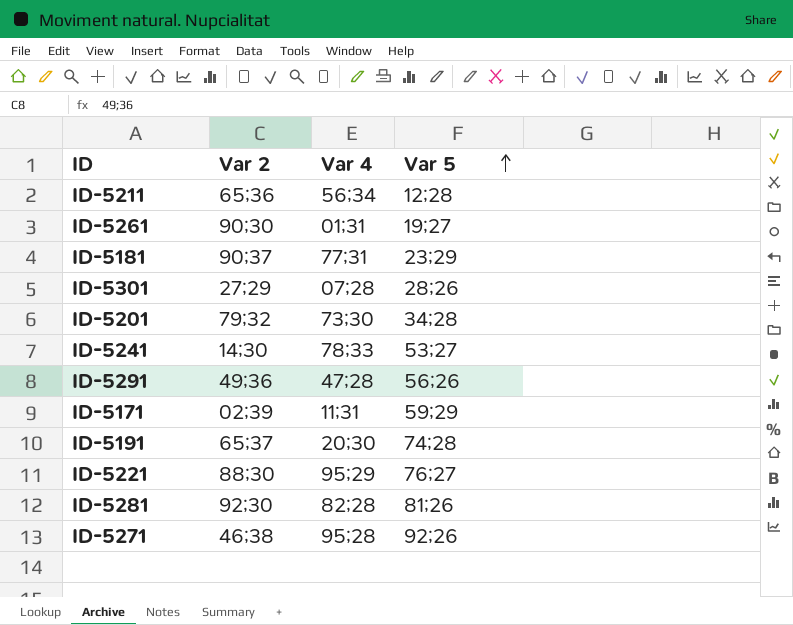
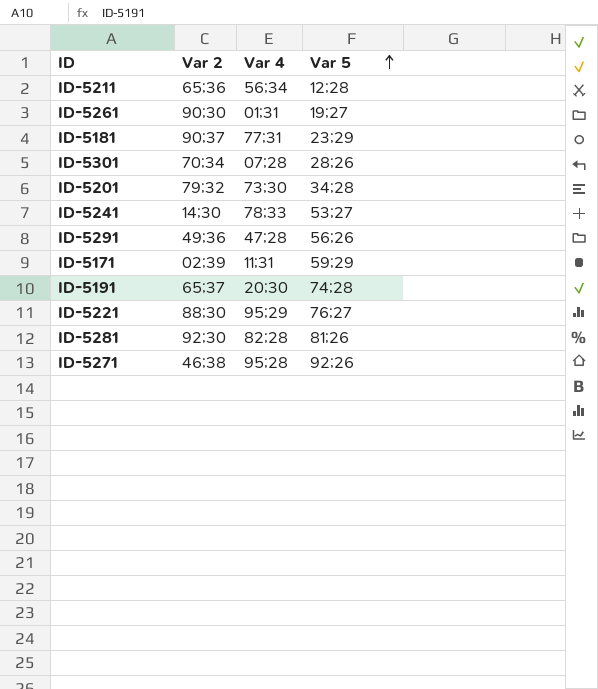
ID-5301 | Var 2: 27;29 -> 70;34

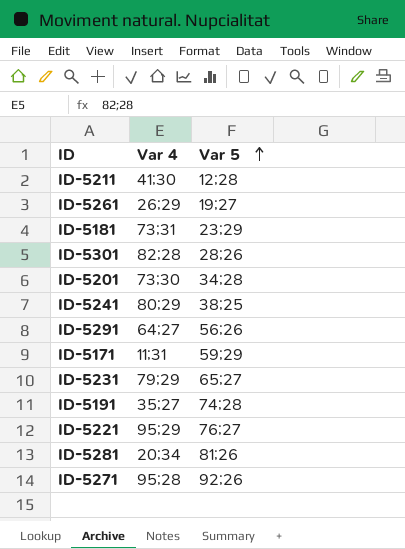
column Var 2 | position: 2 -> none
ID-5211 | Var 4: 56;34 -> 41;30
ID-5261 | Var 4: 01;31 -> 26;29
ID-5181 | Var 4: 77;31 -> 73;31
ID-5301 | Var 4: 07;28 -> 82;28
ID-5241 | Var 4: 78;33 -> 80;29
ID-5241 | Var 5: 53;27 -> 38;25
ID-5291 | Var 4: 47;28 -> 64;27
row ID-5231: none -> 79;29 | 65;27
ID-5191 | Var 4: 20;30 -> 35;27
ID-5281 | Var 4: 82;28 -> 20;34

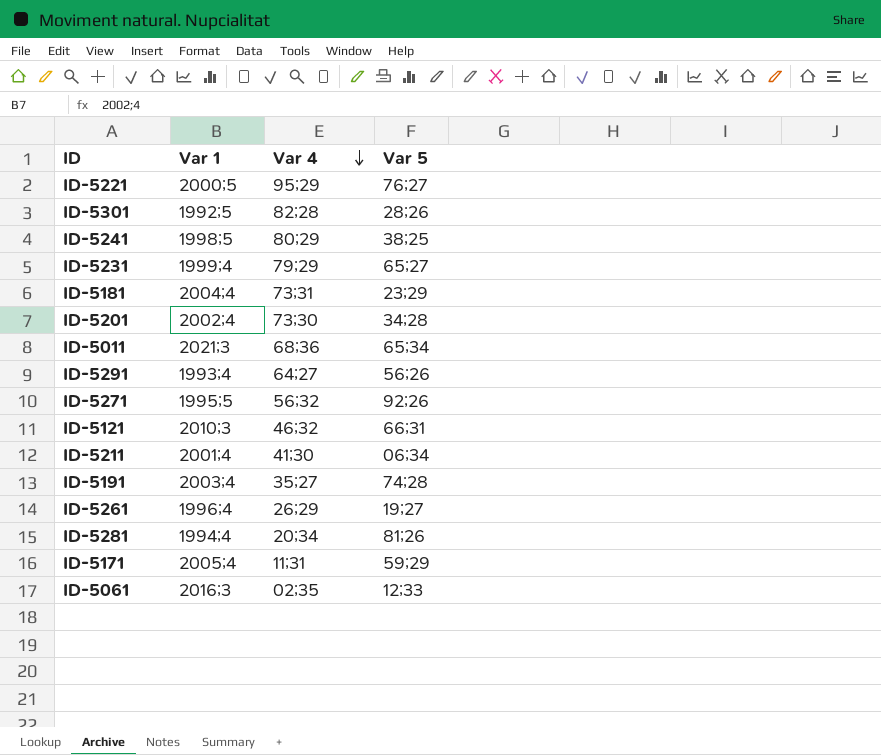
row order: Var 5 ascending -> Var 4 descending
column Var 1 | position: none -> 2
row ID-5011: none -> 2021;3 | 68;36 | 65;34
ID-5271 | Var 4: 95;28 -> 56;32
row ID-5121: none -> 2010;3 | 46;32 | 66;31
ID-5211 | Var 5: 12;28 -> 06;34
row ID-5061: none -> 2016;3 | 02;35 | 12;33

